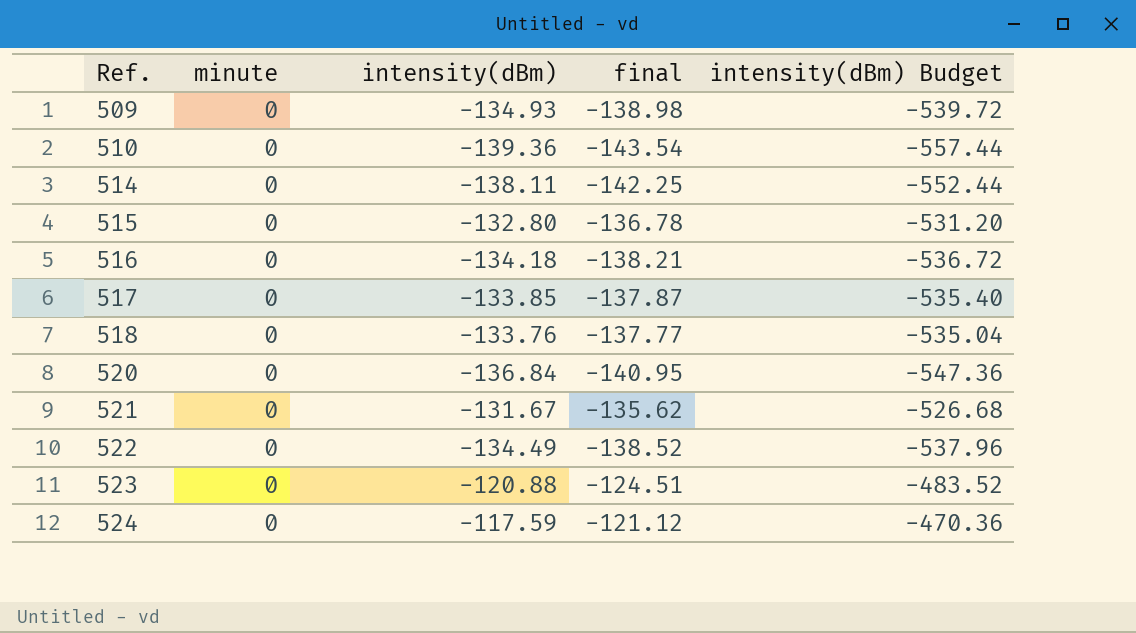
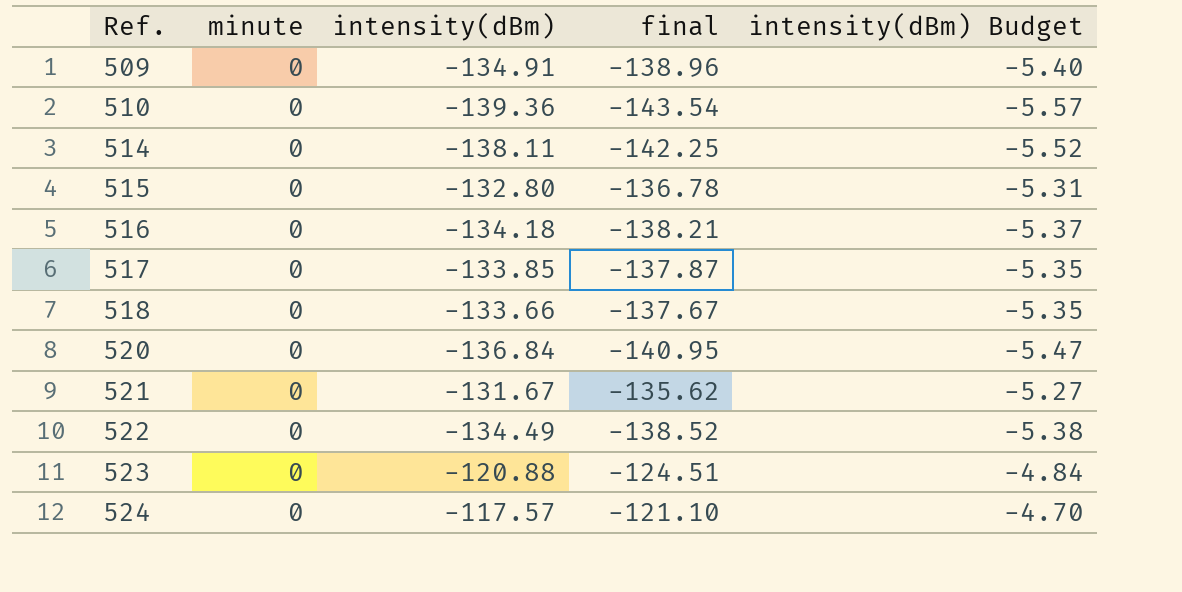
column intensity(dBm) Budget | formula: [intensity(dBm)] * 4 -> [intensity(dBm)] * 0.04
509 | intensity(dBm): -134.93 -> -134.91
509 | final: -138.98 -> -138.96
518 | intensity(dBm): -133.76 -> -133.66
518 | final: -137.77 -> -137.67
524 | intensity(dBm): -117.59 -> -117.57
524 | final: -121.12 -> -121.10

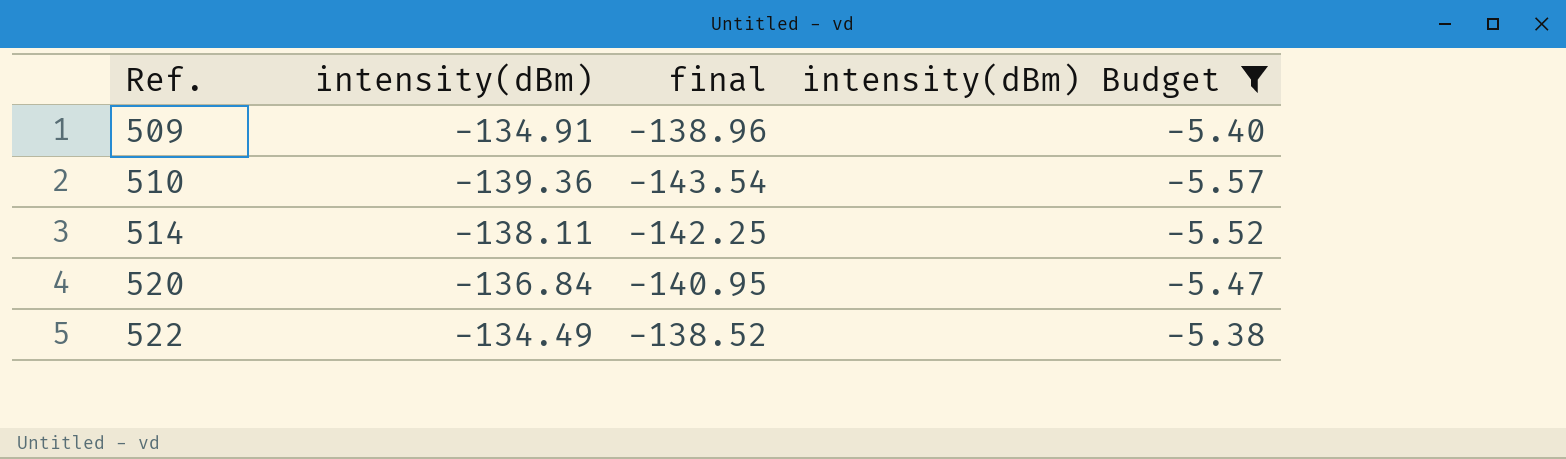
filter: none -> intensity(dBm) Budget <= -5.38
column minute | position: 2 -> none

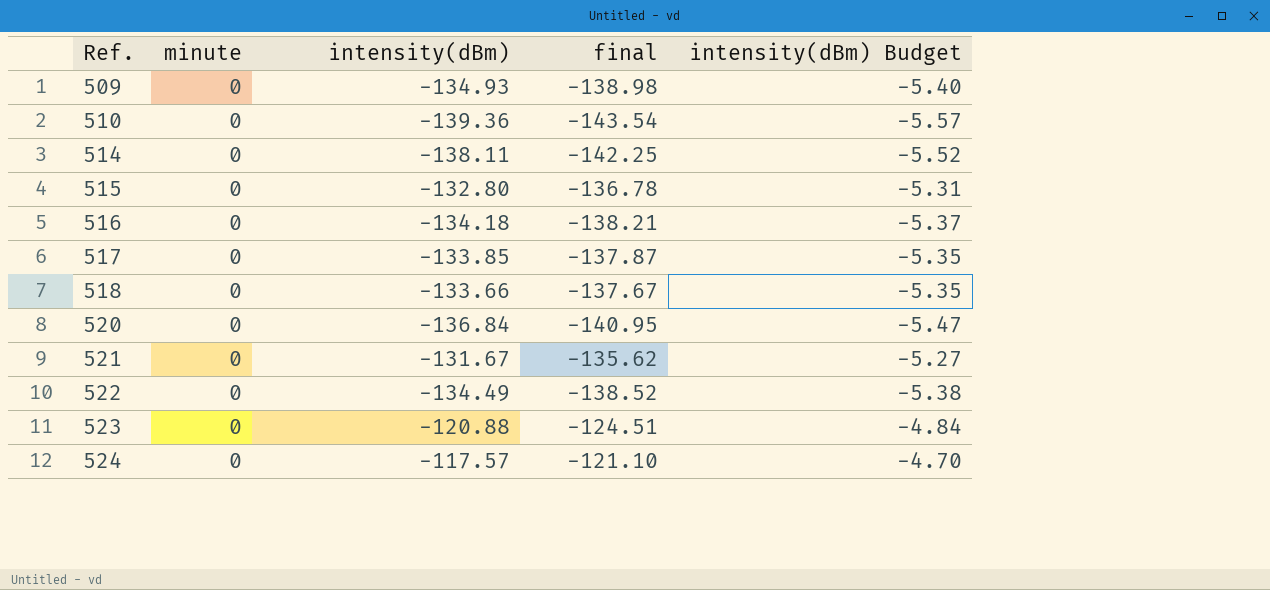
filter: intensity(dBm) Budget <= -5.38 -> none
column minute | position: none -> 2
509 | intensity(dBm): -134.91 -> -134.93
509 | final: -138.96 -> -138.98

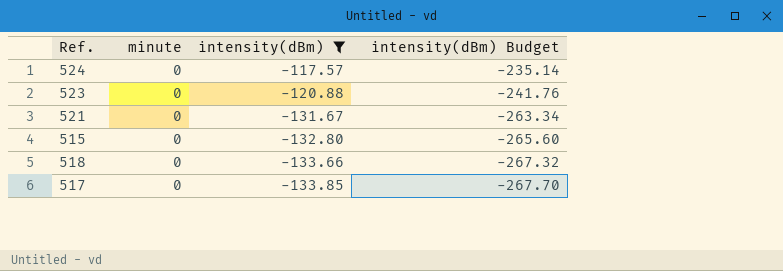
filter: none -> intensity(dBm) >= -133.85
row order: Ref. ascending -> intensity(dBm) descending
column final | formula: [intensity(dBm)] * 1.03 -> none
column intensity(dBm) Budget | formula: [intensity(dBm)] * 0.04 -> [intensity(dBm)] * 2

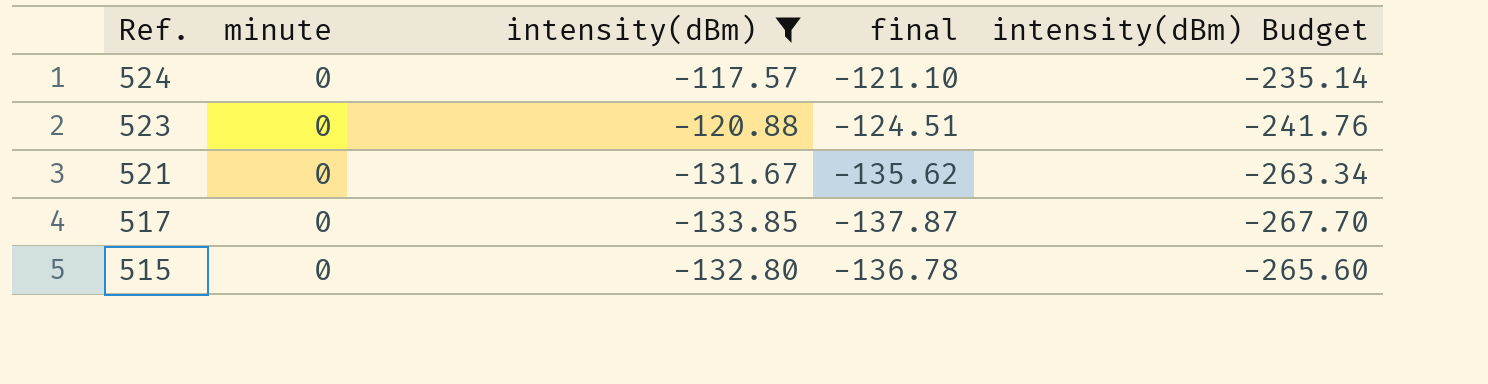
row order: intensity(dBm) descending -> Ref. descending
column final | formula: none -> [intensity(dBm)] * 1.03
row 518: 0 | -133.66 | -267.32 -> none

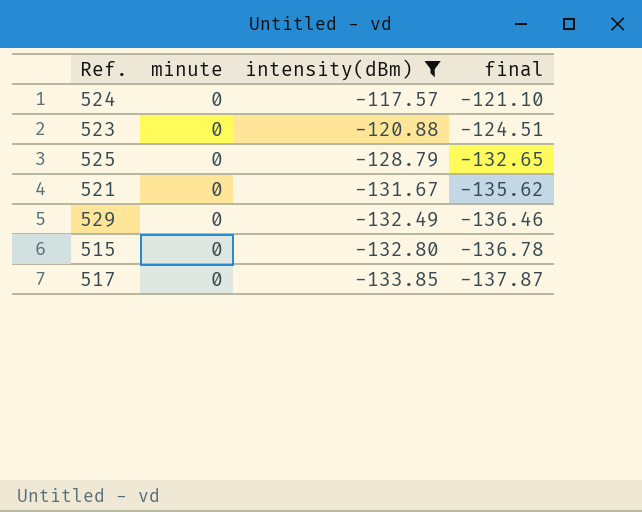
row order: Ref. descending -> intensity(dBm) descending
column intensity(dBm) Budget | formula: [intensity(dBm)] * 2 -> none
row 525: none -> 0 | -128.79 | -132.65
row 529: none -> 0 | -132.49 | -136.46

